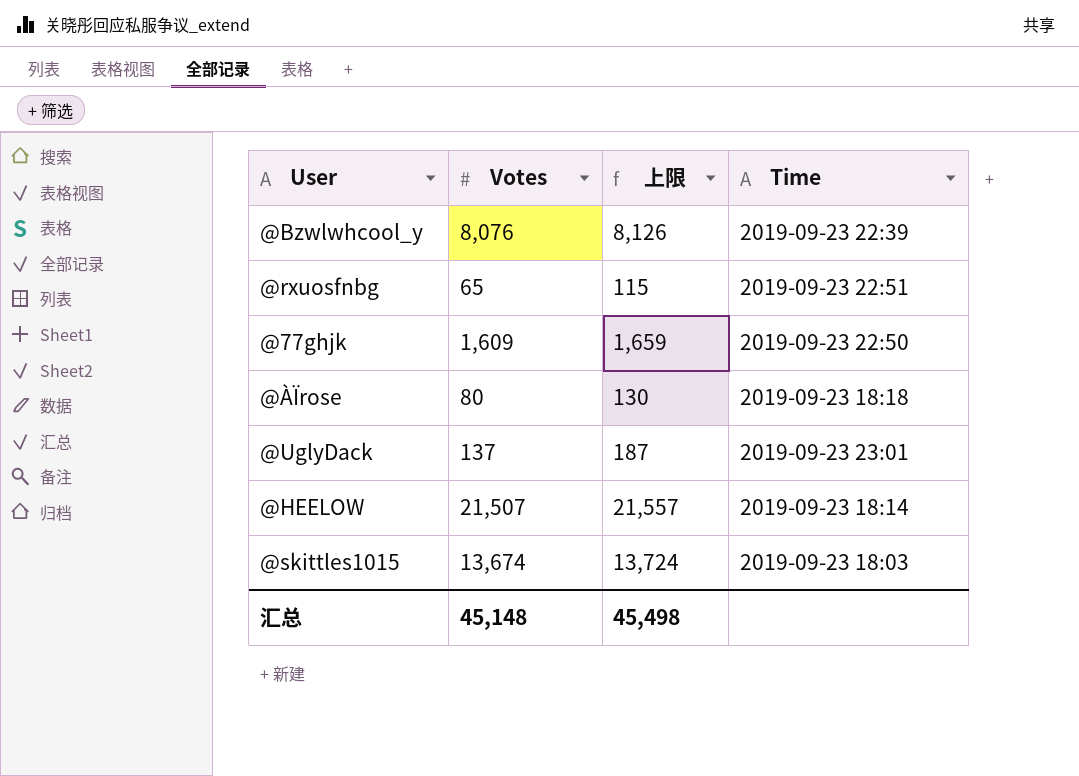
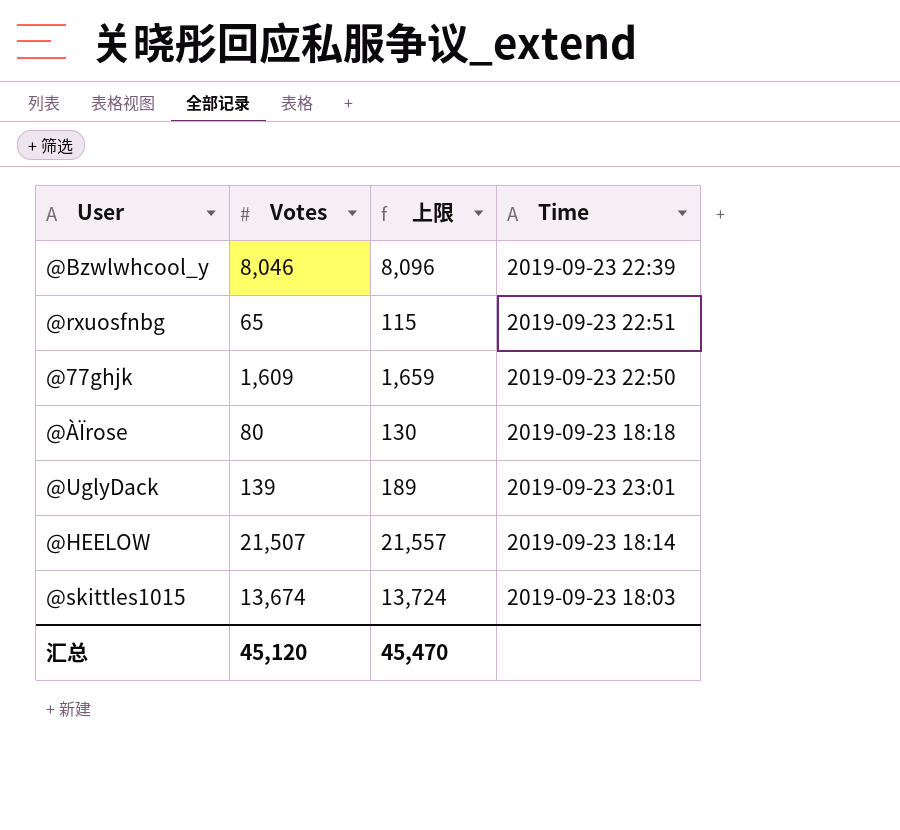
@Bzwlwhcool_y | Votes: 8,076 -> 8,046
@Bzwlwhcool_y | 上限: 8,126 -> 8,096
@UglyDack | Votes: 137 -> 139
@UglyDack | 上限: 187 -> 189
汇总 | Votes: 45,148 -> 45,120
汇总 | 上限: 45,498 -> 45,470

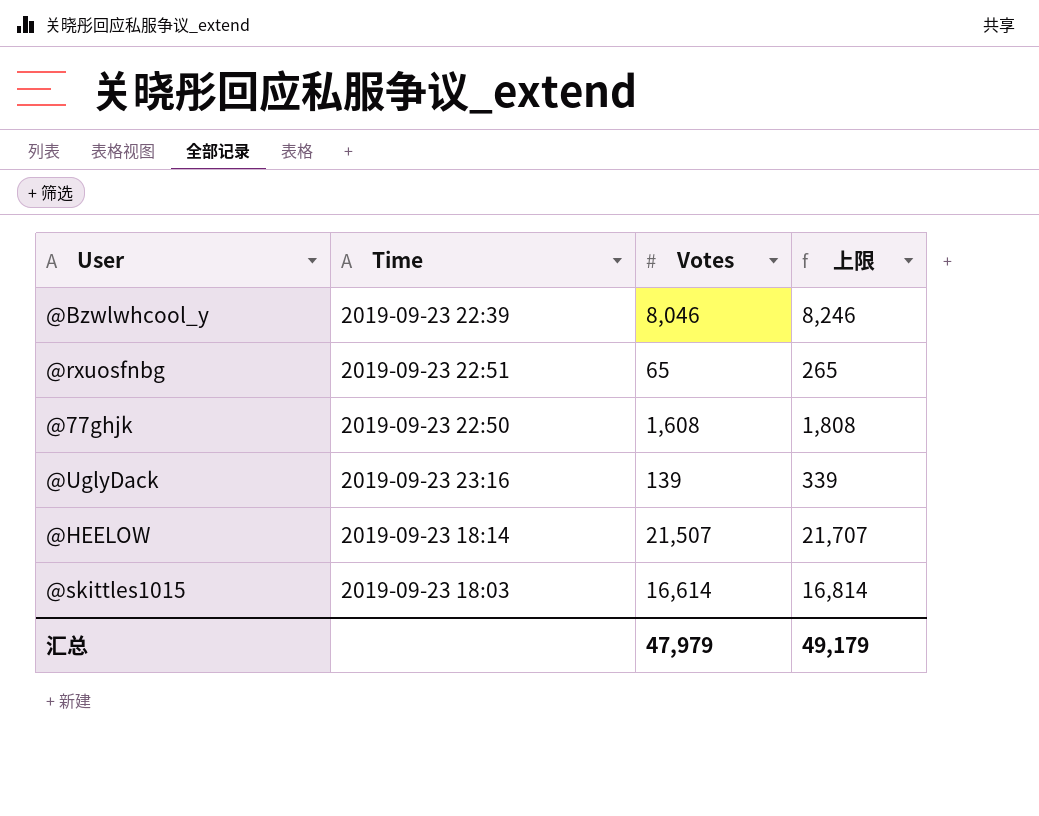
column Time | position: 4 -> 2
column 上限 | formula: [Votes] + 50 -> [Votes] + 200
row @ÀÏrose: 80 | 130 | 2019-09-23 18:18 -> none
@77ghjk | Votes: 1,609 -> 1,608
@UglyDack | Time: 2019-09-23 23:01 -> 2019-09-23 23:16
@skittles1015 | Votes: 13,674 -> 16,614
汇总 | Votes: 45,120 -> 47,979
汇总 | 上限: 45,470 -> 49,179

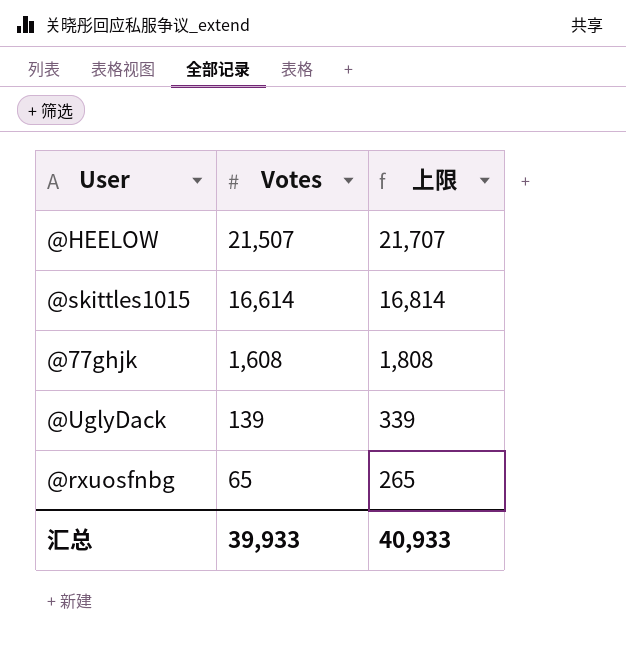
row order: none -> Votes descending
column Time | position: 2 -> none
row @Bzwlwhcool_y: 2019-09-23 22:39 | 8,046 | 8,246 -> none
汇总 | Votes: 47,979 -> 39,933
汇总 | 上限: 49,179 -> 40,933

